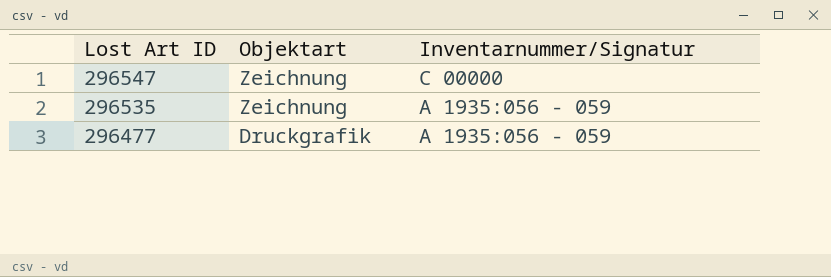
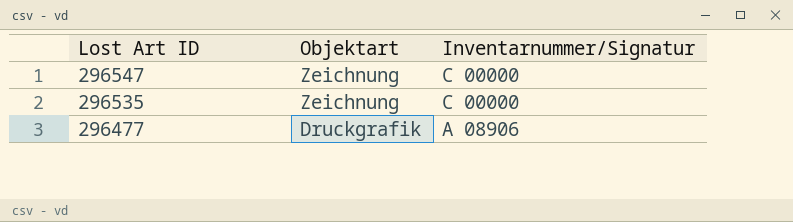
296535 | Inventarnummer/Signatur: A 1935:056 - 059 -> C 00000
296477 | Inventarnummer/Signatur: A 1935:056 - 059 -> A 08906

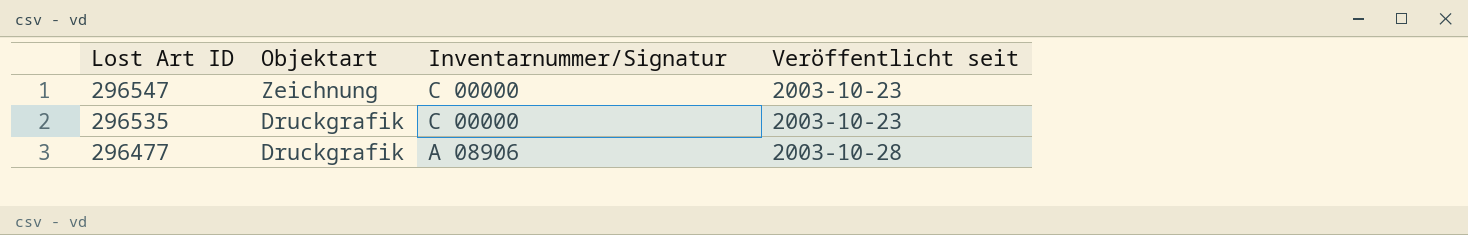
column Veröffentlicht seit | position: none -> 4
296535 | Objektart: Zeichnung -> Druckgrafik

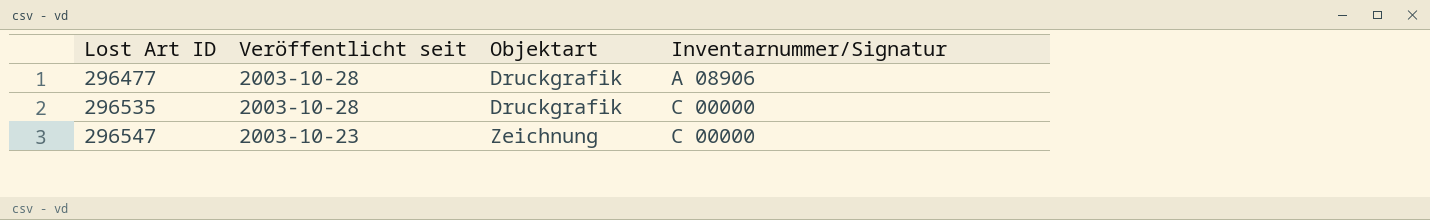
row order: Lost Art ID descending -> Lost Art ID ascending
column Veröffentlicht seit | position: 4 -> 2
296535 | Veröffentlicht seit: 2003-10-23 -> 2003-10-28

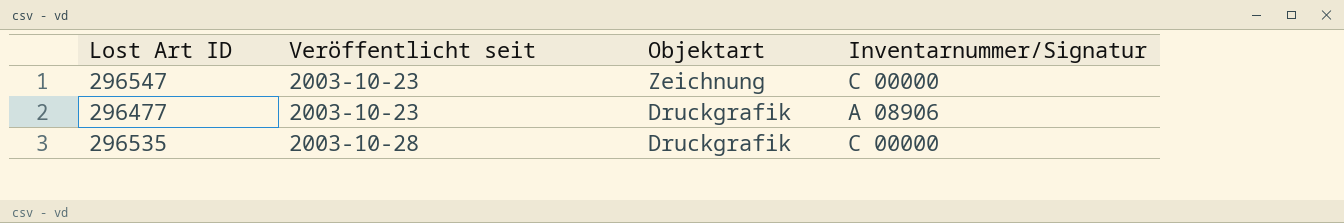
row order: Lost Art ID ascending -> Veröffentlicht seit ascending
296477 | Veröffentlicht seit: 2003-10-28 -> 2003-10-23

